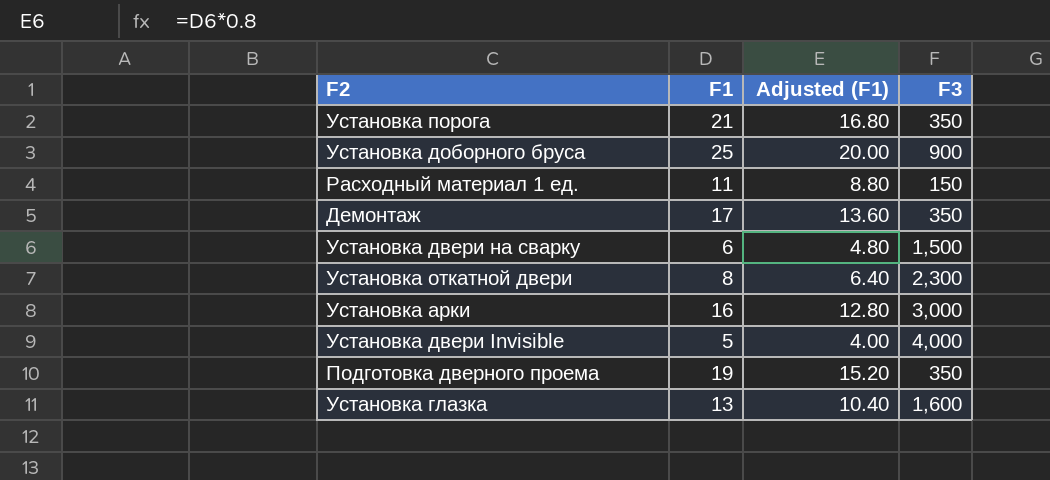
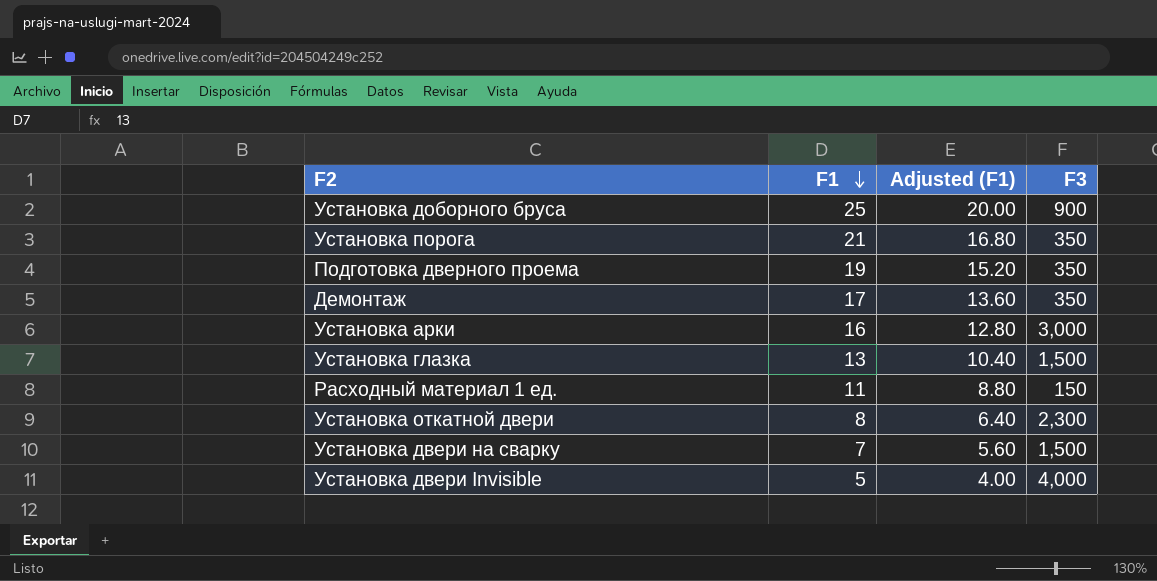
row order: none -> F1 descending
Установка глазка | F3: 1,600 -> 1,500
Установка двери на сварку | F1: 6 -> 7
Установка двери на сварку | Adjusted (F1): 4.80 -> 5.60

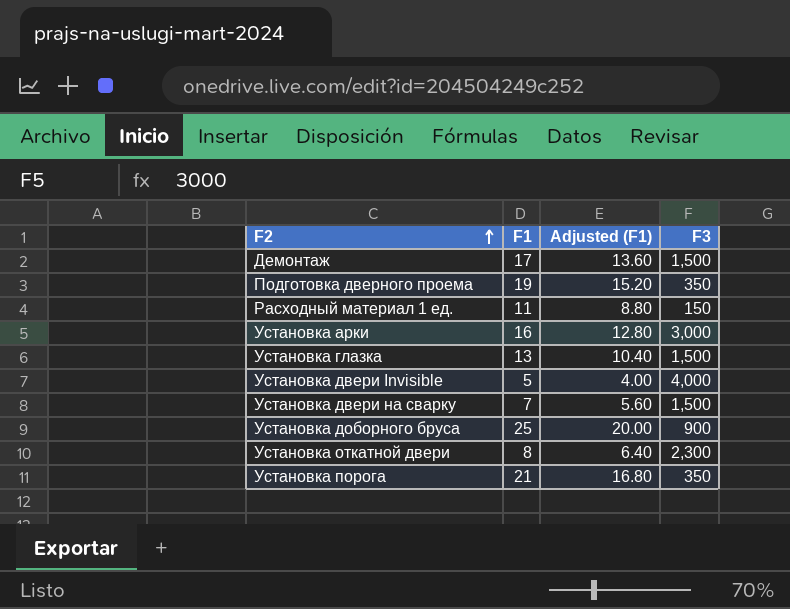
row order: F1 descending -> F2 ascending
Демонтаж | F3: 350 -> 1,500

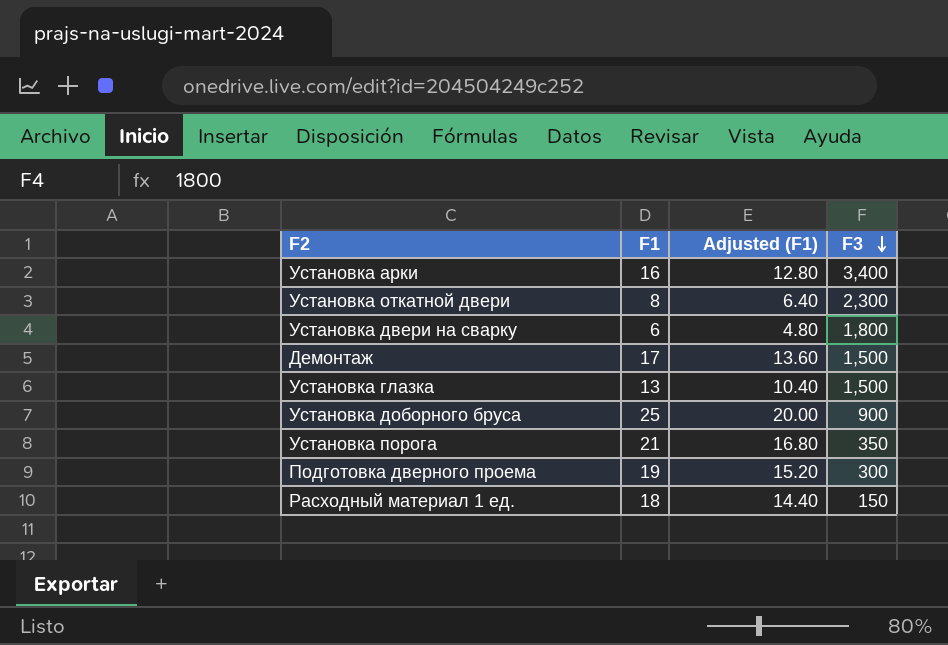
row order: F2 ascending -> F3 descending
row Установка двери Invisible: 5 | 4.00 | 4,000 -> none
Установка арки | F3: 3,000 -> 3,400
Установка двери на сварку | F1: 7 -> 6
Установка двери на сварку | Adjusted (F1): 5.60 -> 4.80
Установка двери на сварку | F3: 1,500 -> 1,800
Подготовка дверного проема | F3: 350 -> 300
Расходный материал 1 ед. | F1: 11 -> 18
Расходный материал 1 ед. | Adjusted (F1): 8.80 -> 14.40

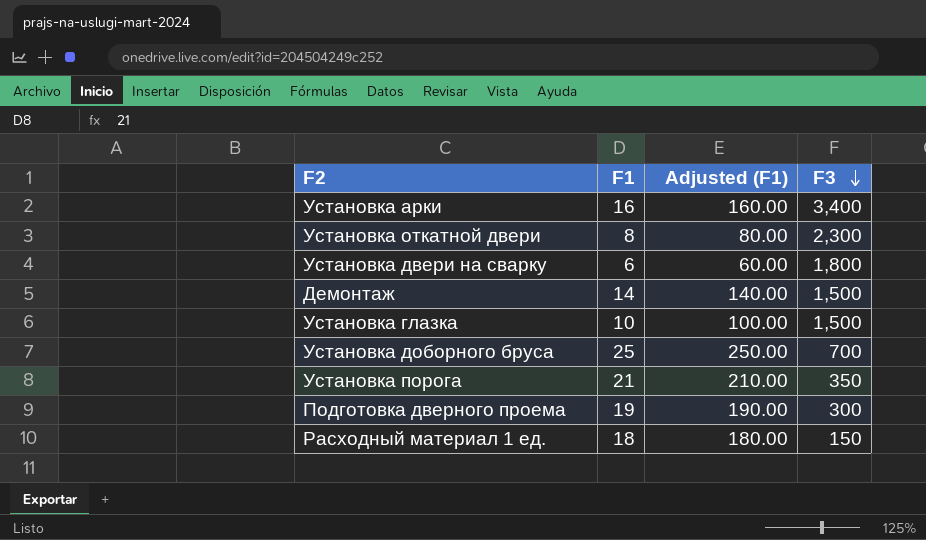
column Adjusted (F1) | formula: [F1] * 0.8 -> [F1] * 10
Демонтаж | F1: 17 -> 14
Установка глазка | F1: 13 -> 10
Установка доборного бруса | F3: 900 -> 700

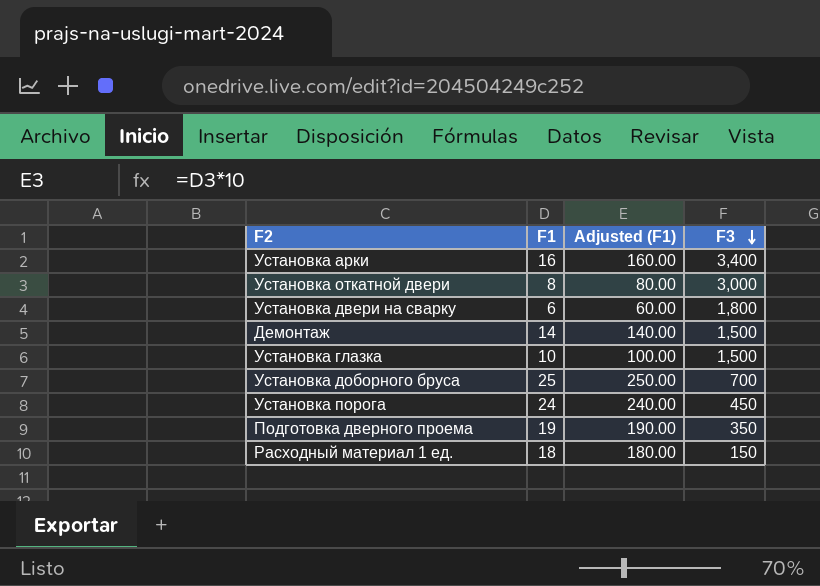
Установка откатной двери | F3: 2,300 -> 3,000
Установка порога | F1: 21 -> 24
Установка порога | Adjusted (F1): 210.00 -> 240.00
Установка порога | F3: 350 -> 450
Подготовка дверного проема | F3: 300 -> 350

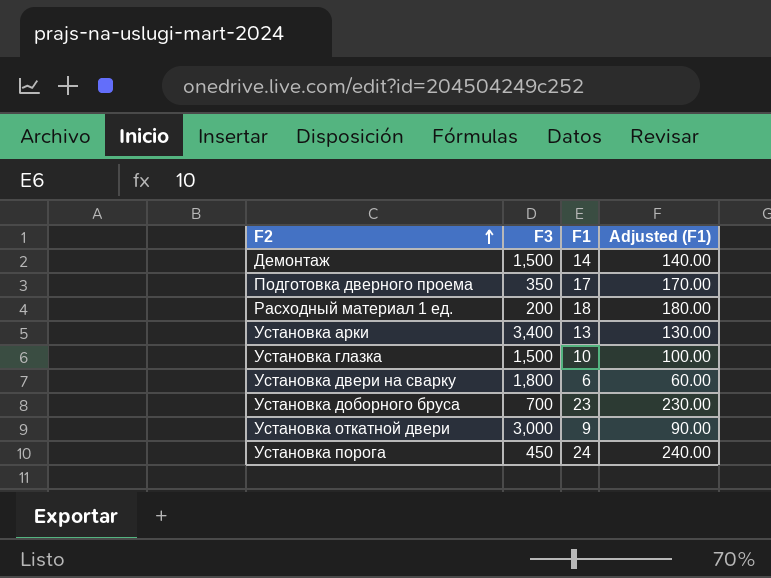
row order: F3 descending -> F2 ascending
column F3 | position: 4 -> 2
Подготовка дверного проема | F1: 19 -> 17
Подготовка дверного проема | Adjusted (F1): 190.00 -> 170.00
Расходный материал 1 ед. | F3: 150 -> 200
Установка арки | F1: 16 -> 13
Установка арки | Adjusted (F1): 160.00 -> 130.00
Установка доборного бруса | F1: 25 -> 23
Установка доборного бруса | Adjusted (F1): 250.00 -> 230.00
Установка откатной двери | F1: 8 -> 9
Установка откатной двери | Adjusted (F1): 80.00 -> 90.00

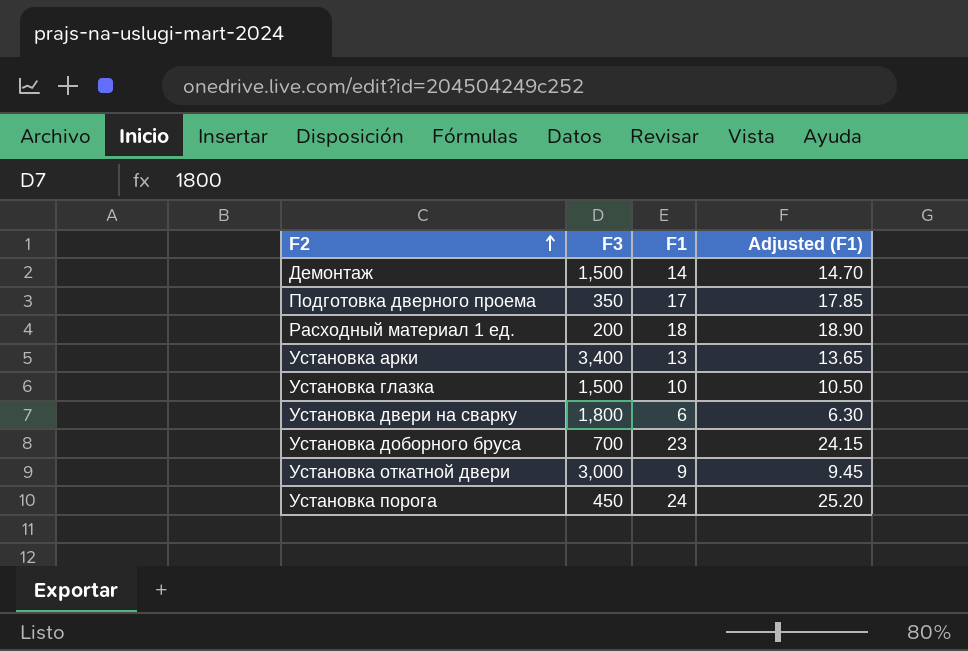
column Adjusted (F1) | formula: [F1] * 10 -> [F1] * 1.05

